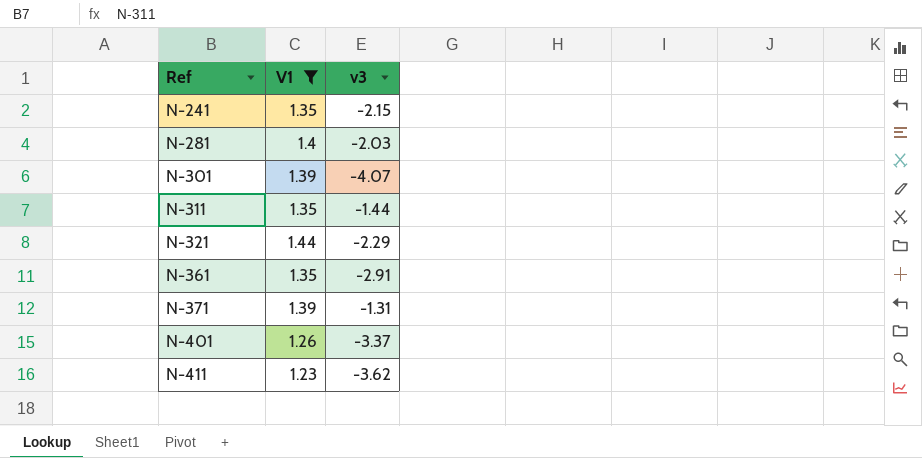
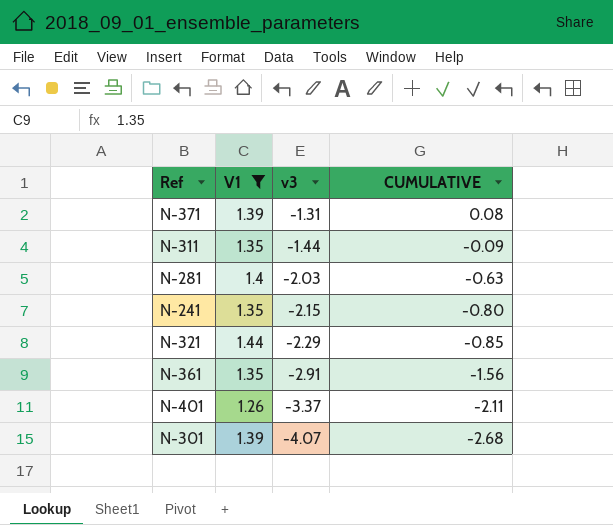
row order: Ref ascending -> v3 descending
column CUMULATIVE | formula: none -> [V1] + [v3]
row N-411: 1.23 | -3.62 -> none

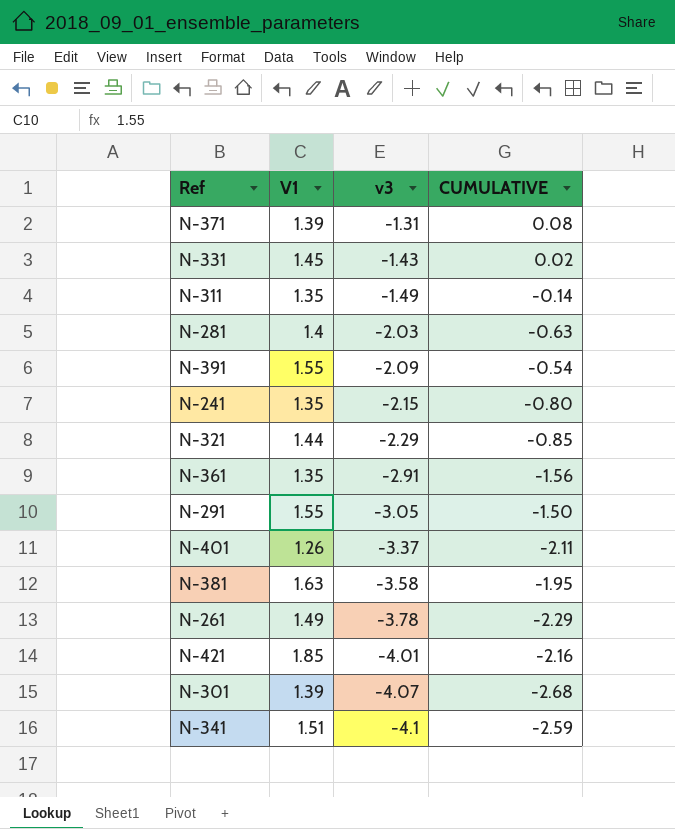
filter: V1 <= 1.44 -> none
N-311 | v3: -1.44 -> -1.49
N-311 | CUMULATIVE: -0.09 -> -0.14

